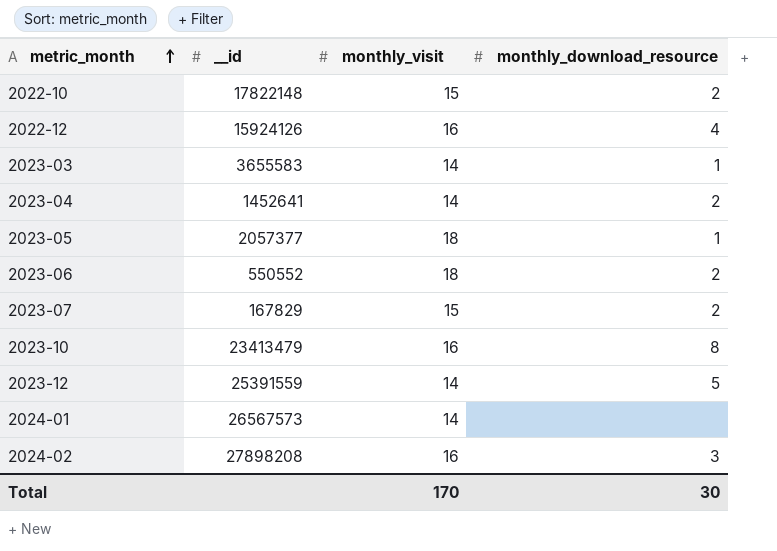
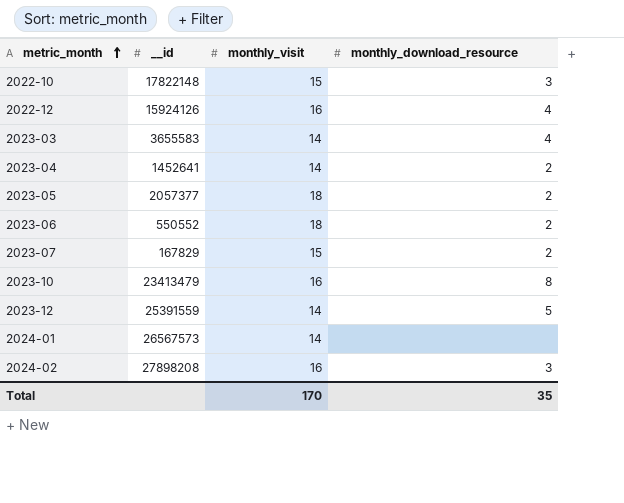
2022-10 | monthly_download_resource: 2 -> 3
2023-03 | monthly_download_resource: 1 -> 4
2023-05 | monthly_download_resource: 1 -> 2
Total | monthly_download_resource: 30 -> 35

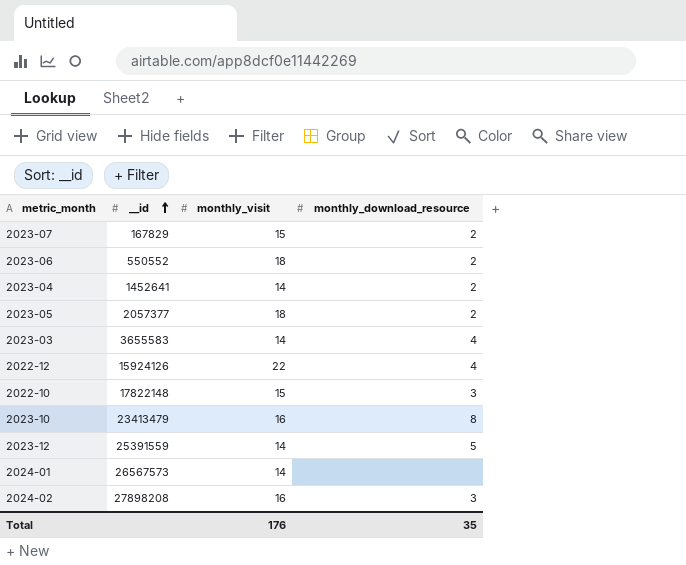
row order: metric_month ascending -> __id ascending
2022-12 | monthly_visit: 16 -> 22
Total | monthly_visit: 170 -> 176

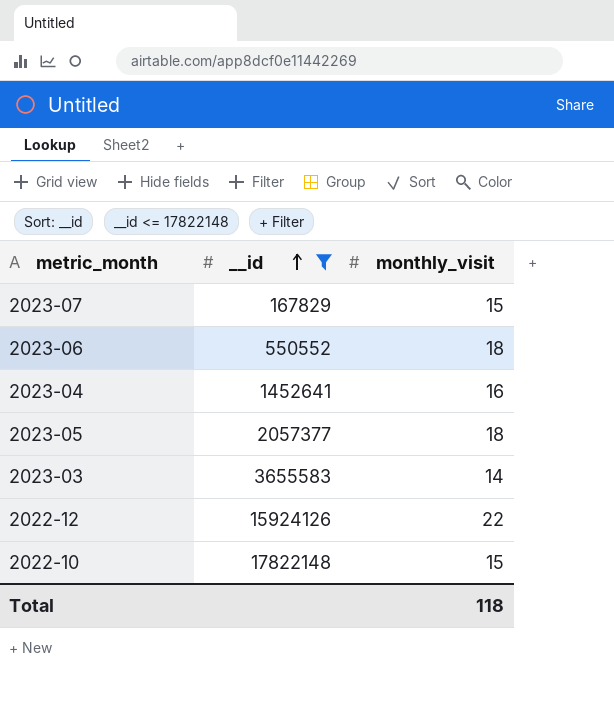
filter: none -> __id <= 17822148
column monthly_download_resource | position: 4 -> none
2023-04 | monthly_visit: 14 -> 16
Total | monthly_visit: 176 -> 118

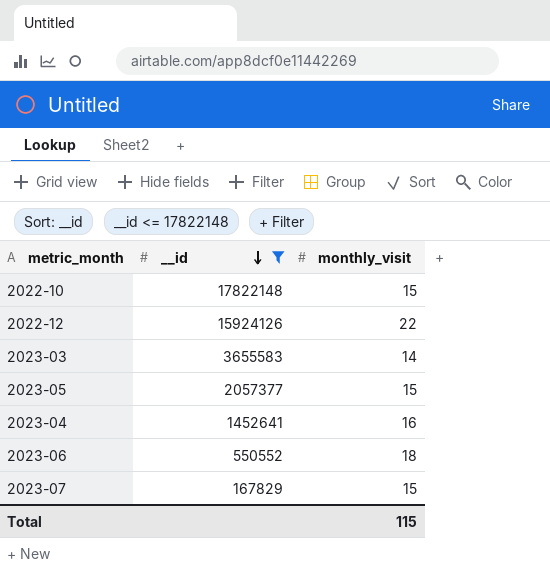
row order: __id ascending -> __id descending
2023-05 | monthly_visit: 18 -> 15
Total | monthly_visit: 118 -> 115

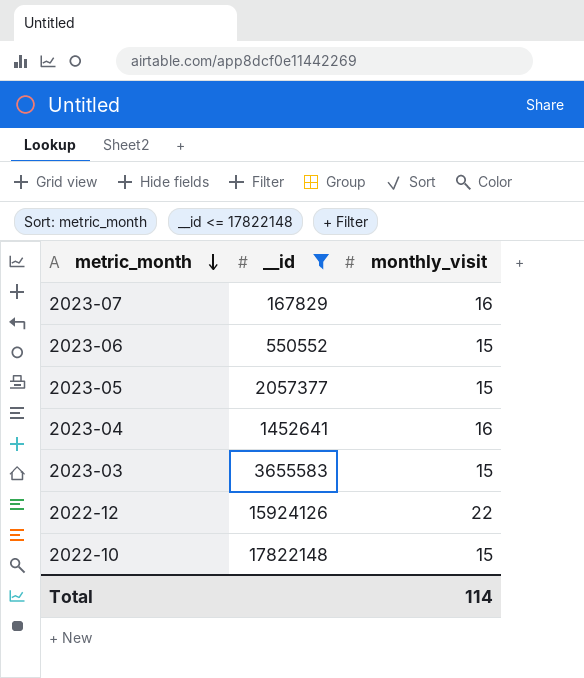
row order: __id descending -> metric_month descending
2023-07 | monthly_visit: 15 -> 16
2023-06 | monthly_visit: 18 -> 15
2023-03 | monthly_visit: 14 -> 15
Total | monthly_visit: 115 -> 114

